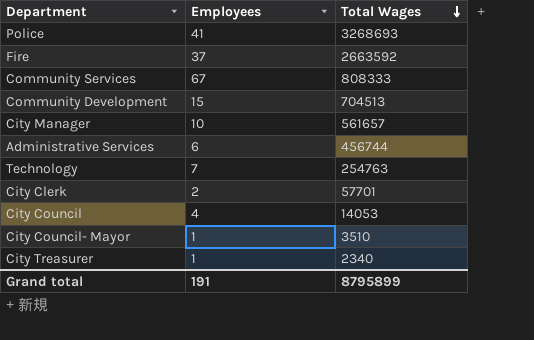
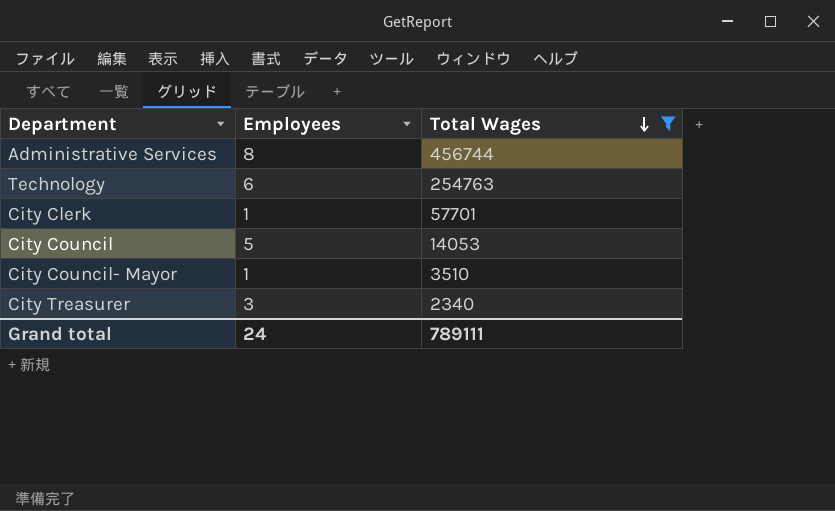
filter: none -> Total Wages <= 456744
Administrative Services | Employees: 6 -> 8
Technology | Employees: 7 -> 6
City Clerk | Employees: 2 -> 1
City Council | Employees: 4 -> 5
City Treasurer | Employees: 1 -> 3
Grand total | Employees: 191 -> 24
Grand total | Total Wages: 8795899 -> 789111

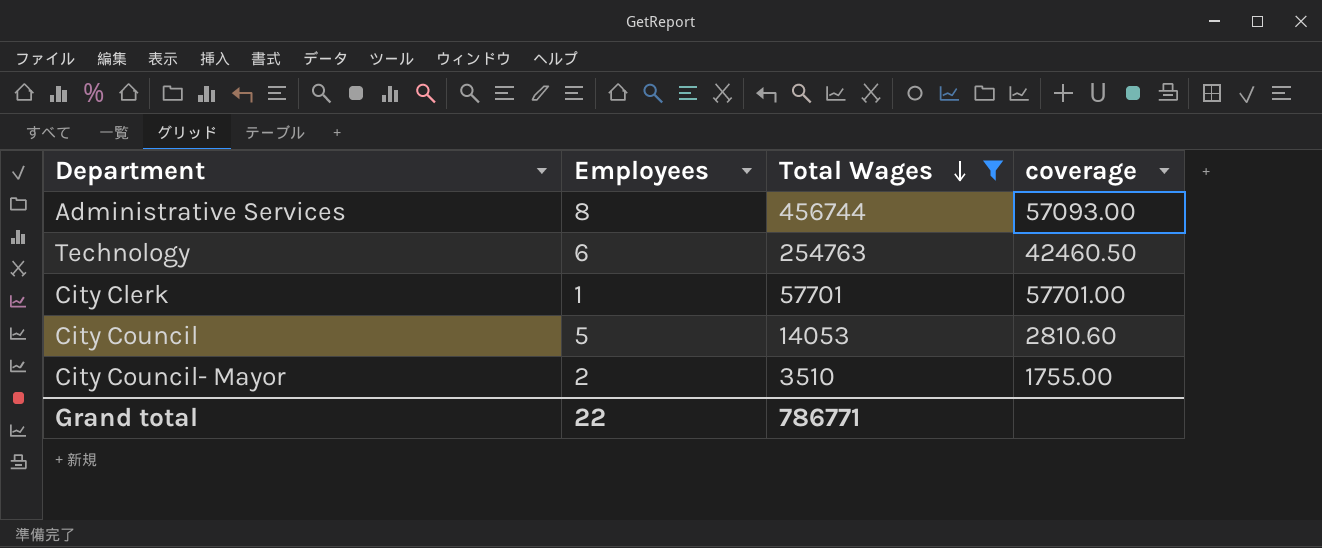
column coverage | formula: none -> [Total Wages] / [Employees]
row City Treasurer: 3 | 2340 -> none
City Council- Mayor | Employees: 1 -> 2
Grand total | Employees: 24 -> 22
Grand total | Total Wages: 789111 -> 786771

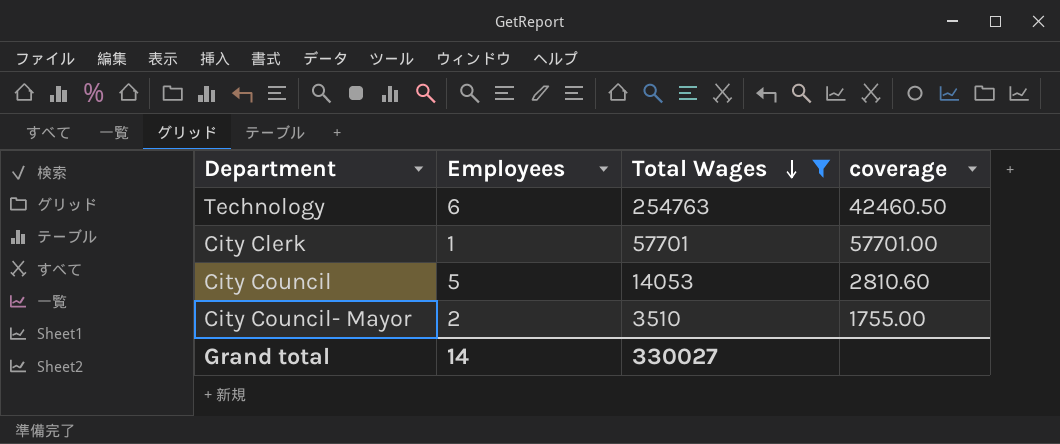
row Administrative Services: 8 | 456744 | 57093.00 -> none
Grand total | Employees: 22 -> 14
Grand total | Total Wages: 786771 -> 330027

